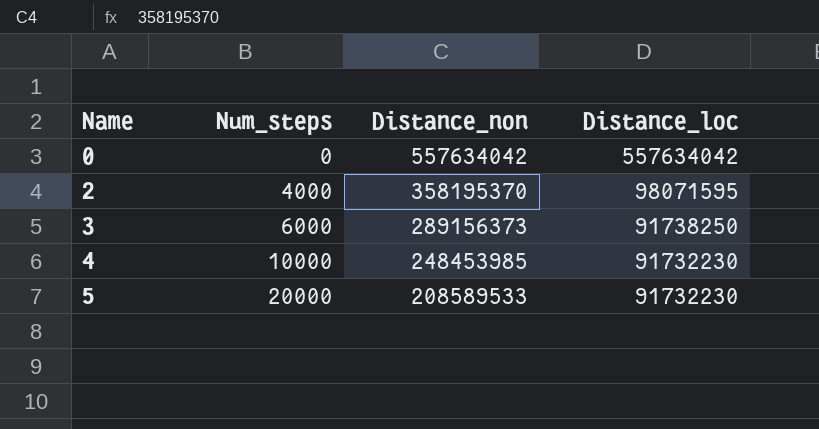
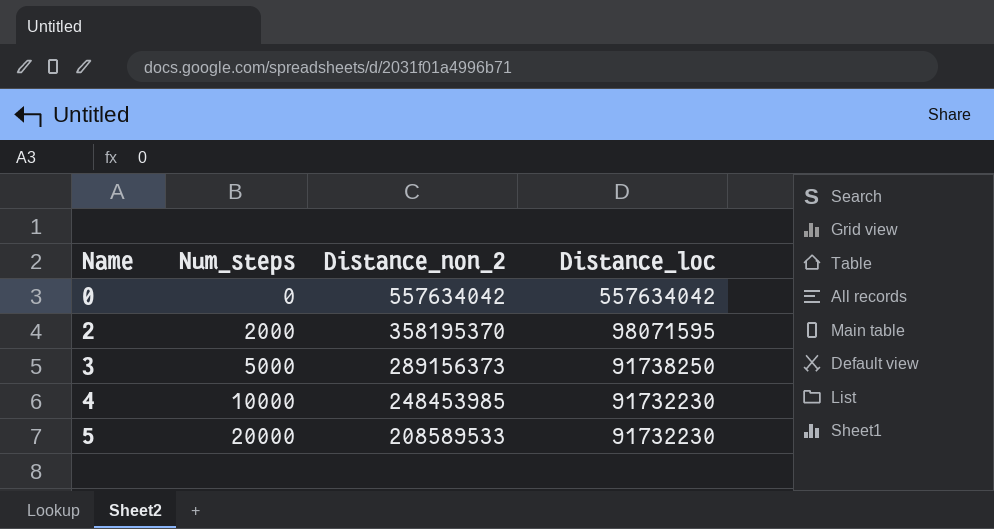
column name: Distance_non -> Distance_non_2
2 | Num_steps: 4000 -> 2000
3 | Num_steps: 6000 -> 5000

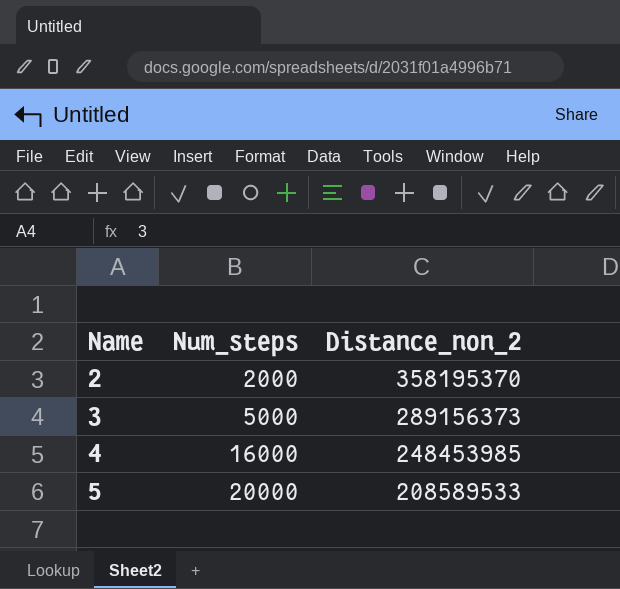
column Distance_loc | position: 4 -> none
row 0: 0 | 557634042 | 557634042 -> none
4 | Num_steps: 10000 -> 16000

